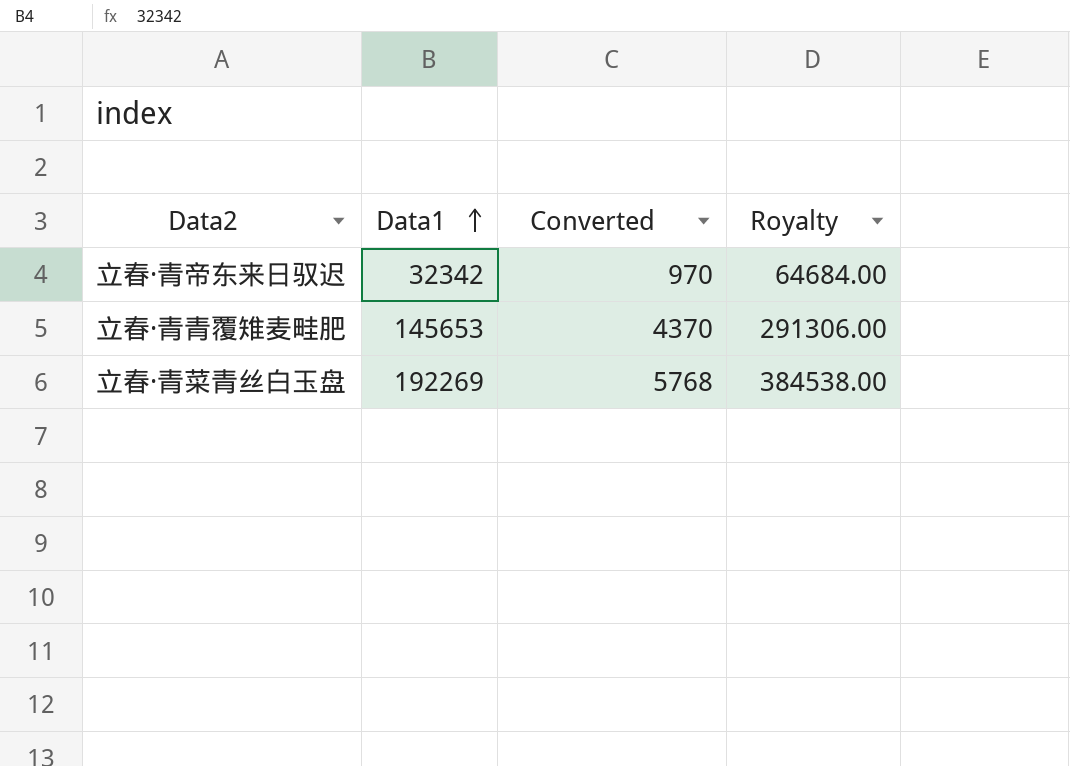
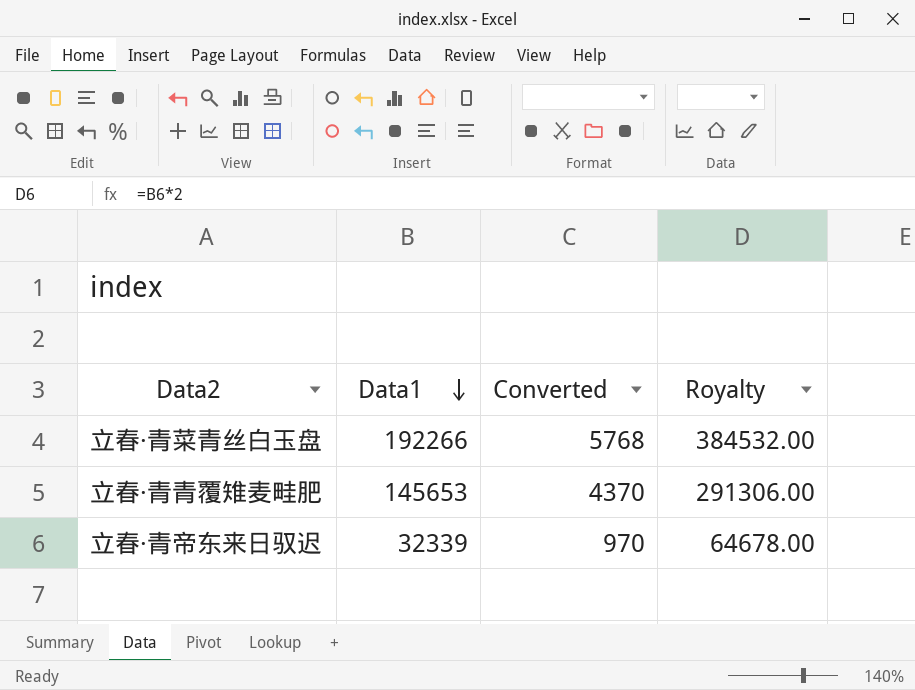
row order: Data1 ascending -> Data1 descending
立春·青菜青丝白玉盘 | Data1: 192269 -> 192266
立春·青菜青丝白玉盘 | Royalty: 384538.00 -> 384532.00
立春·青帝东来日驭迟 | Data1: 32342 -> 32339
立春·青帝东来日驭迟 | Royalty: 64684.00 -> 64678.00

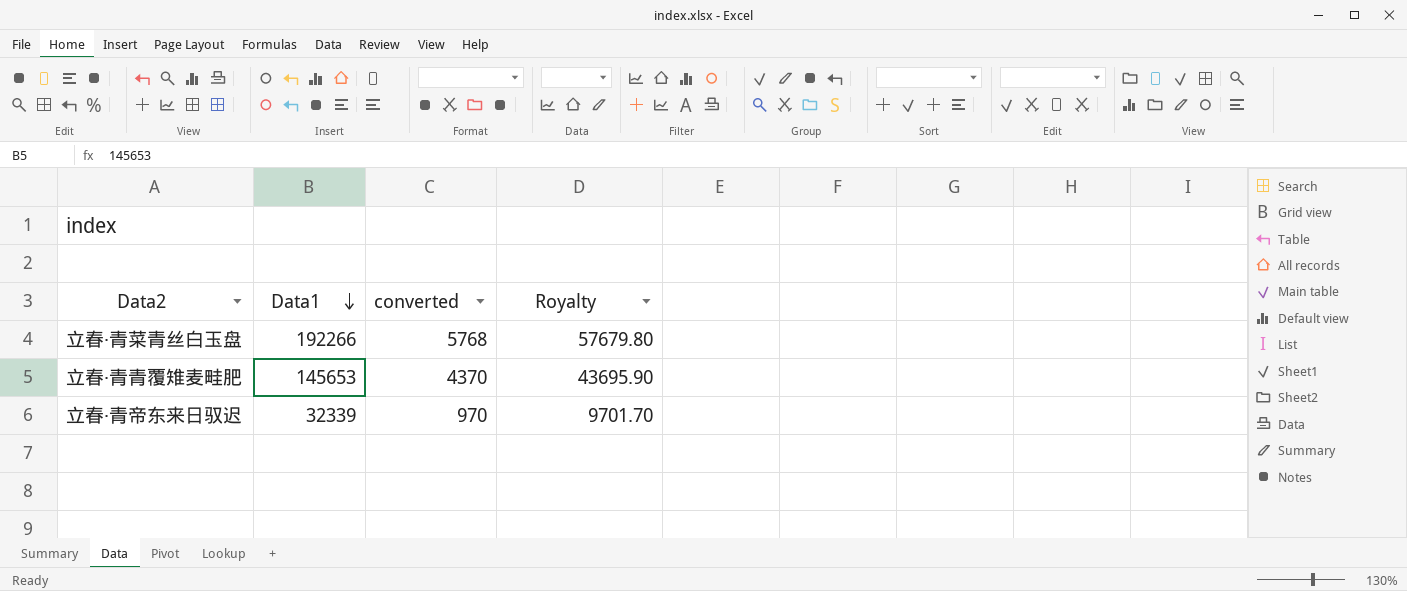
column name: Converted -> converted
column Royalty | formula: [Data1] * 2 -> [Data1] * 0.3

